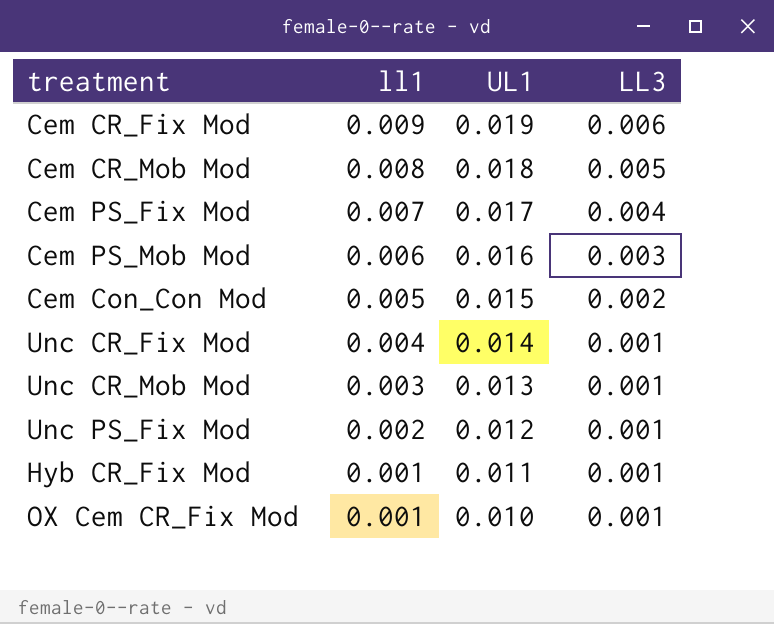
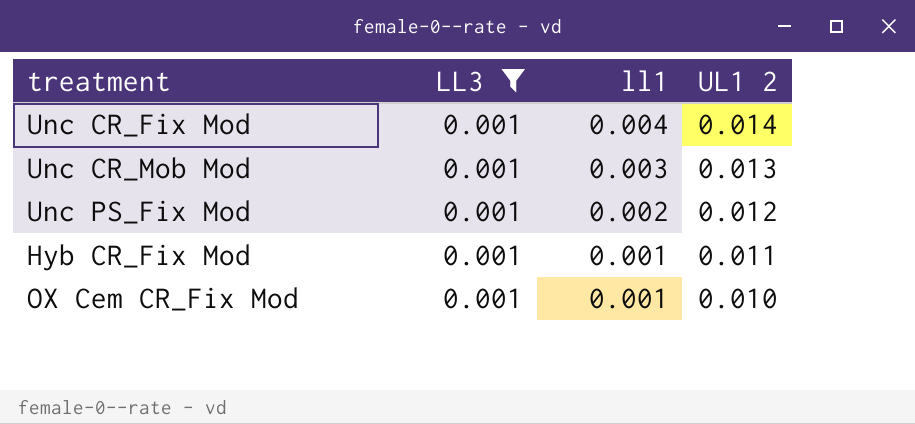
filter: none -> LL3 = 0.001
column LL3 | position: 4 -> 2
column name: UL1 -> UL1 2

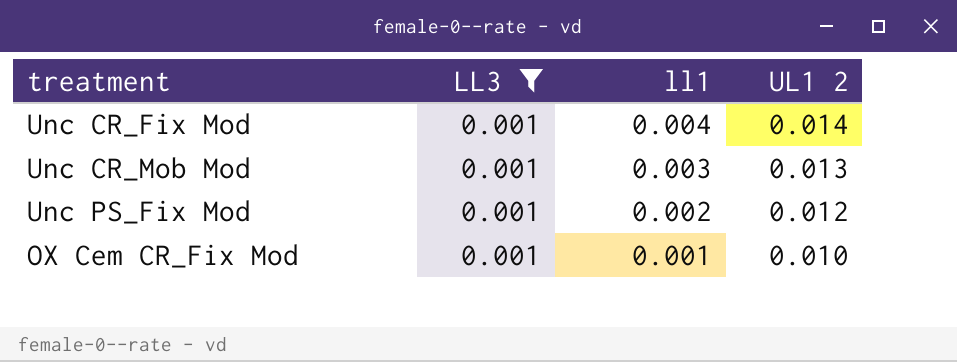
row Hyb CR_Fix Mod: 0.001 | 0.001 | 0.011 -> none

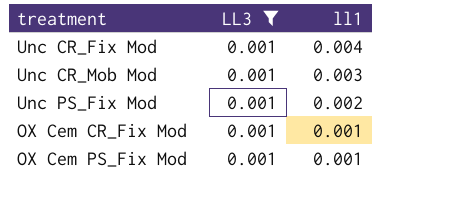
column UL1 2 | position: 4 -> none
row OX Cem PS_Fix Mod: none -> 0.001 | 0.001

